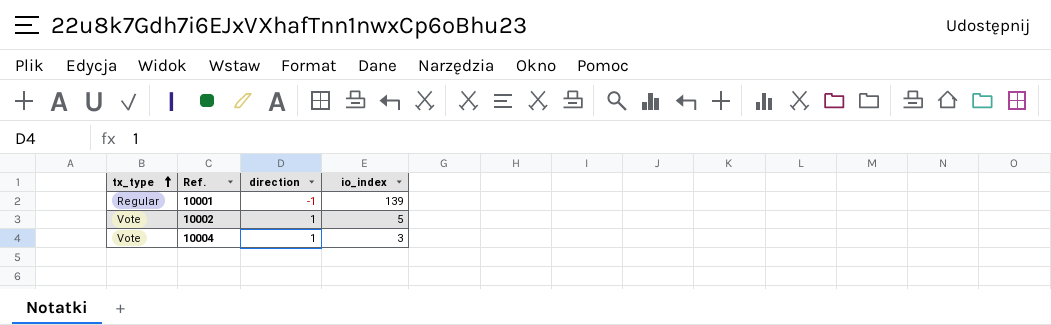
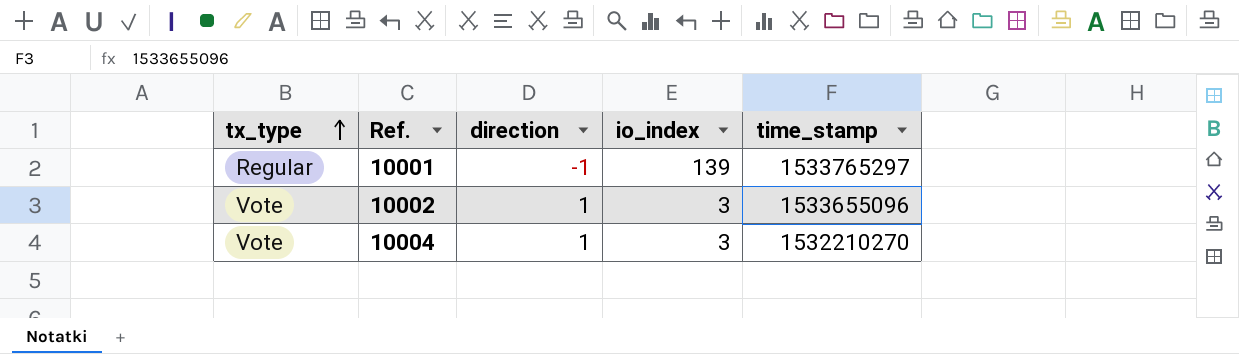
column time_stamp | position: none -> 5
10002 | io_index: 5 -> 3

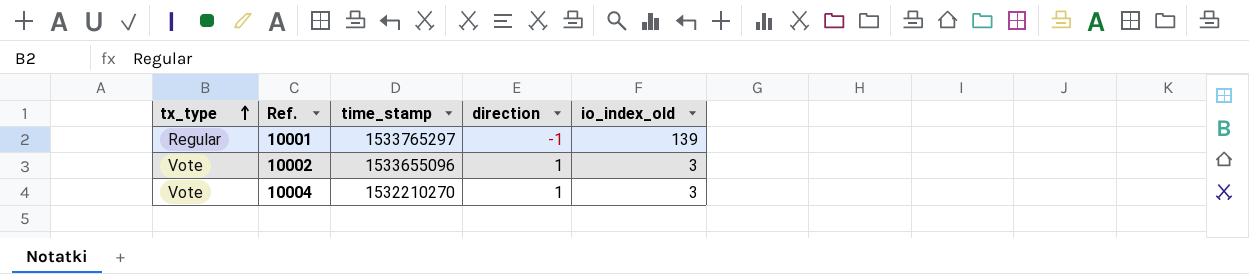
column time_stamp | position: 5 -> 3
column name: io_index -> io_index_old

